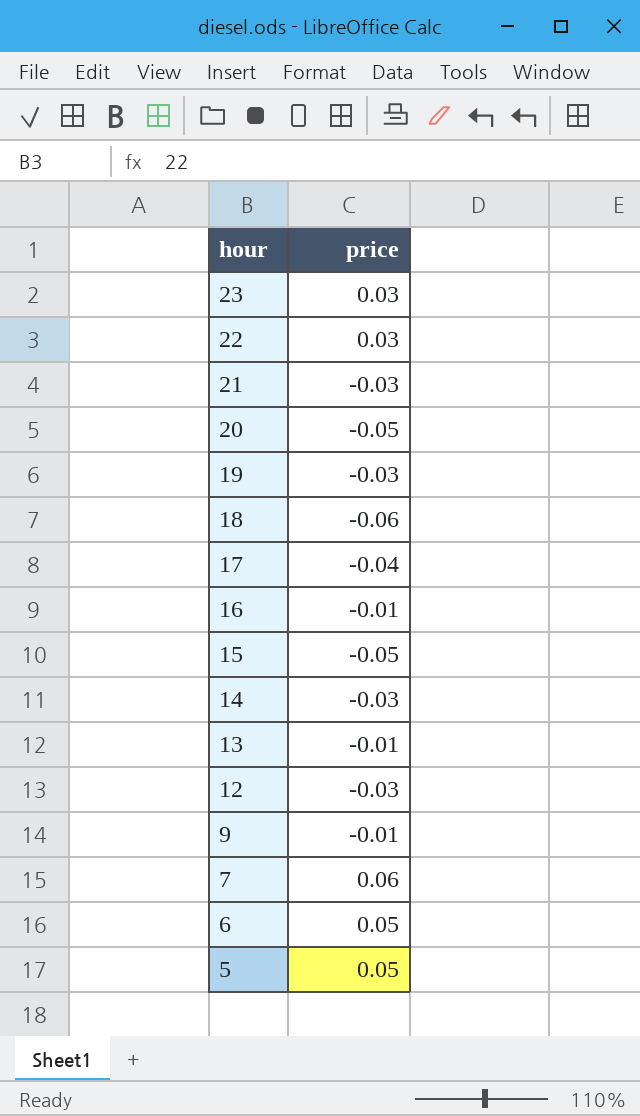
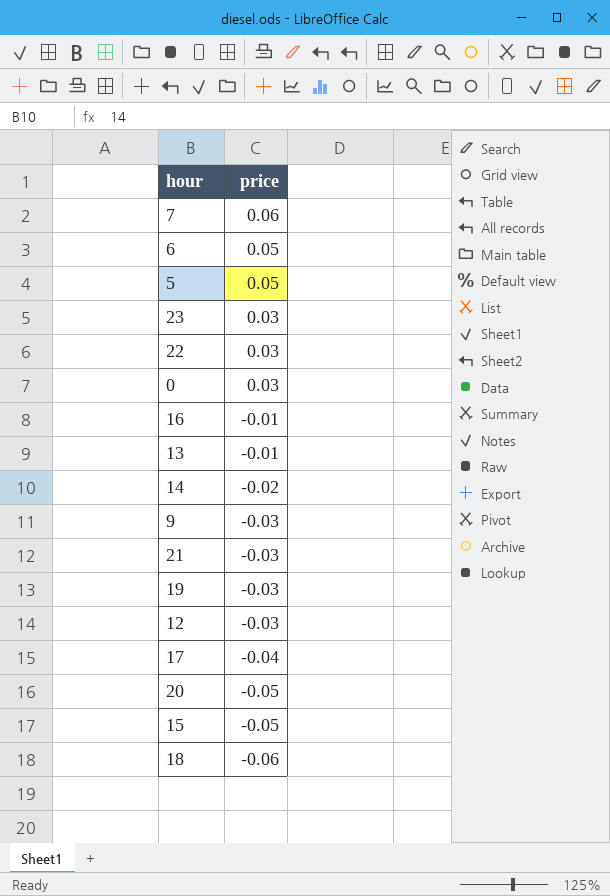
row order: hour descending -> price descending
row 0: none -> 0.03
14 | price: -0.03 -> -0.02
9 | price: -0.01 -> -0.03

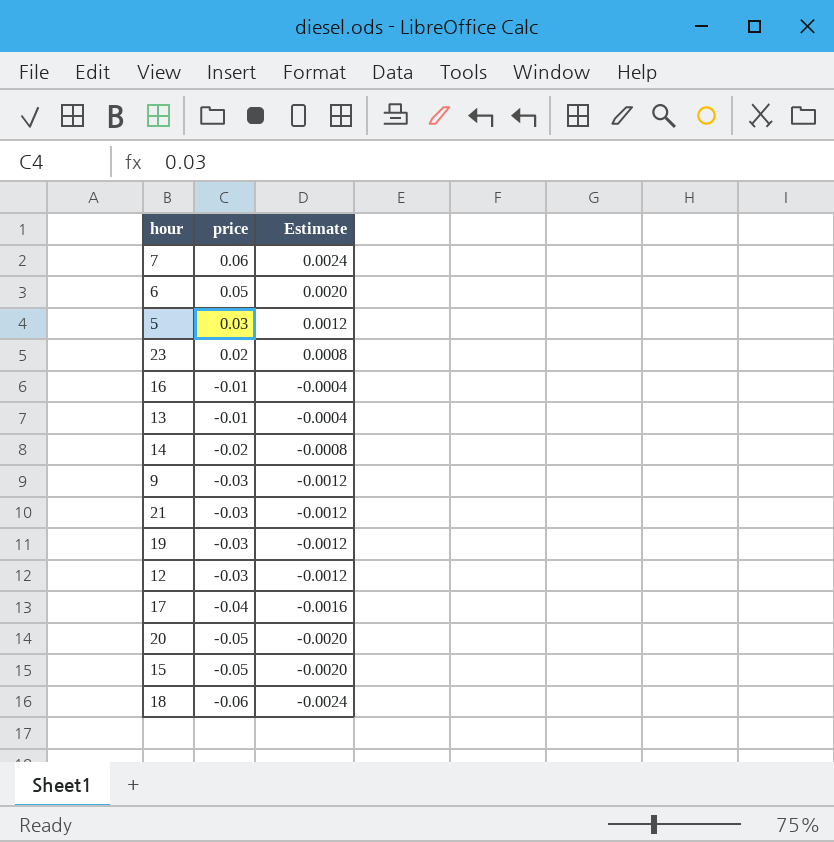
column Estimate | formula: none -> [price] * 0.04
row 22: 0.03 -> none
row 0: 0.03 -> none
5 | price: 0.05 -> 0.03
23 | price: 0.03 -> 0.02

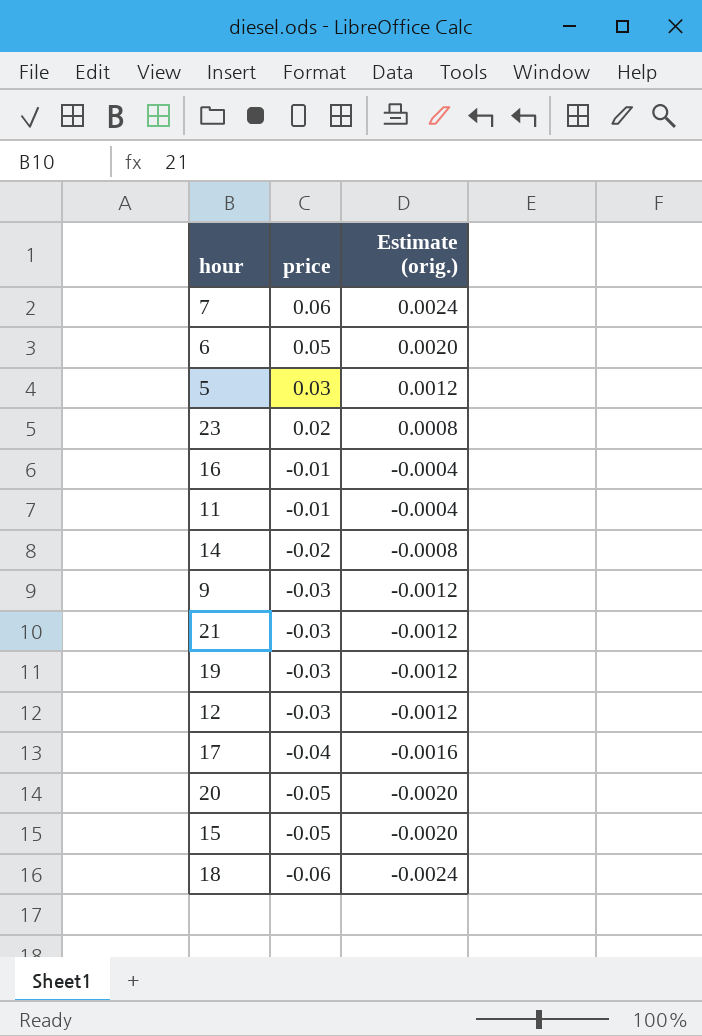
column name: Estimate -> Estimate (orig.)
row 13: -0.01 | -0.0004 -> none
row 11: none -> -0.01 | -0.0004

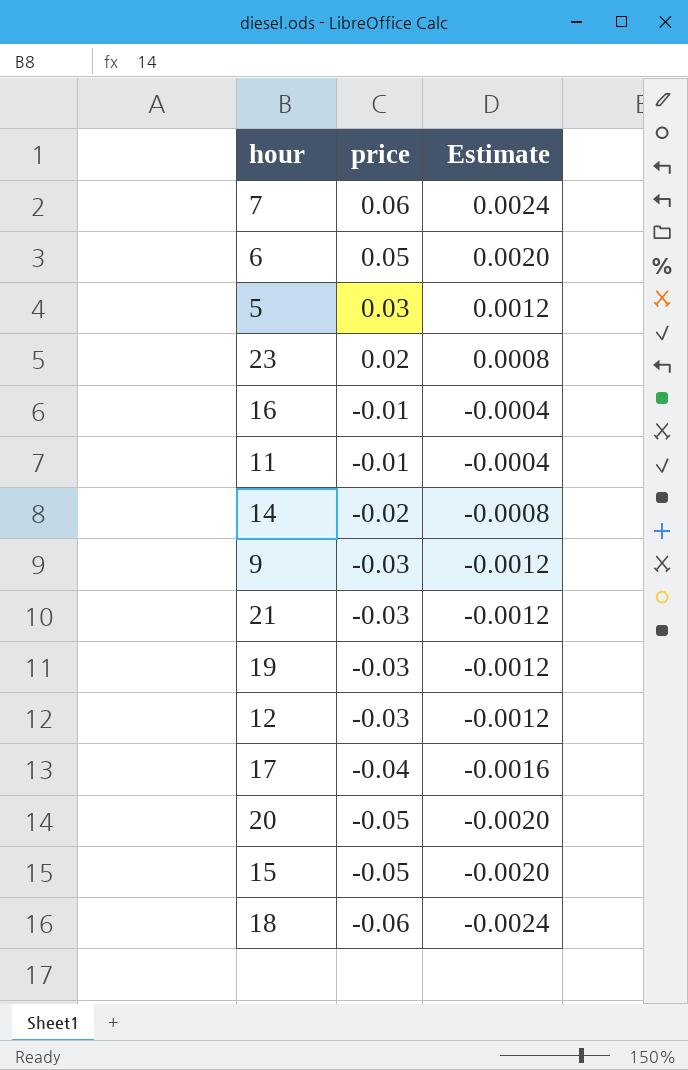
column name: Estimate (orig.) -> Estimate

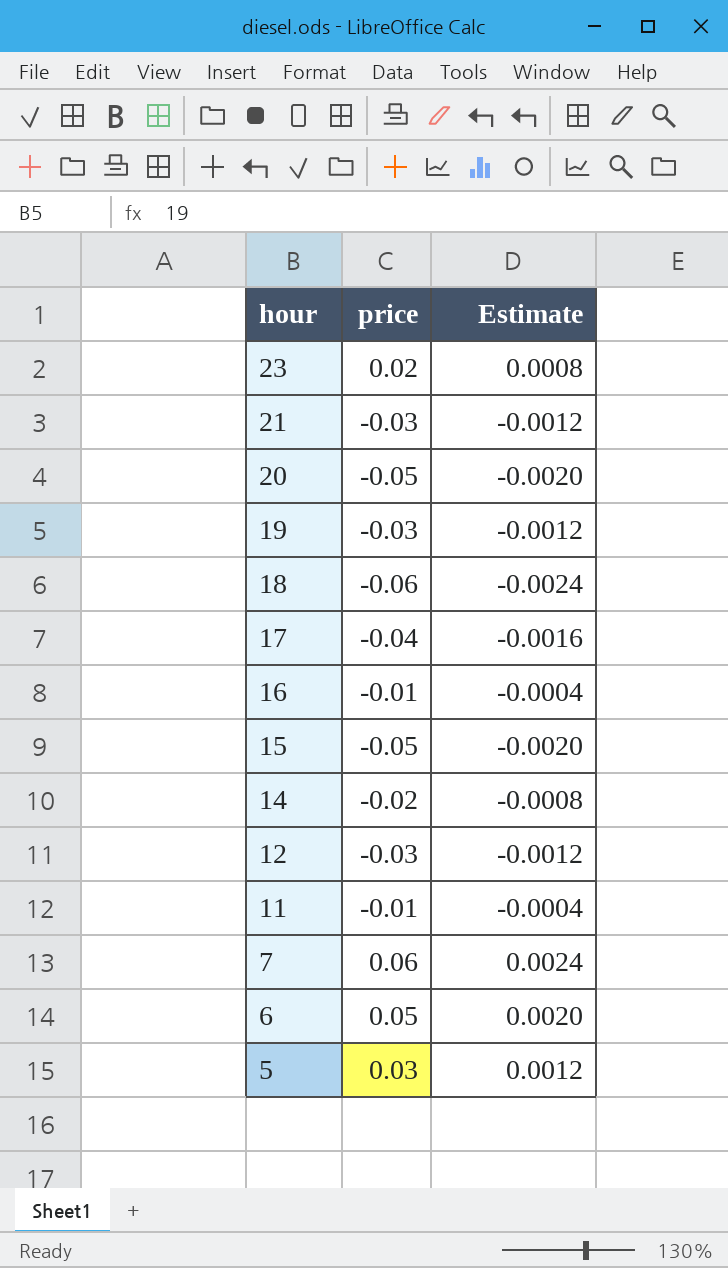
row order: price descending -> hour descending
row 9: -0.03 | -0.0012 -> none

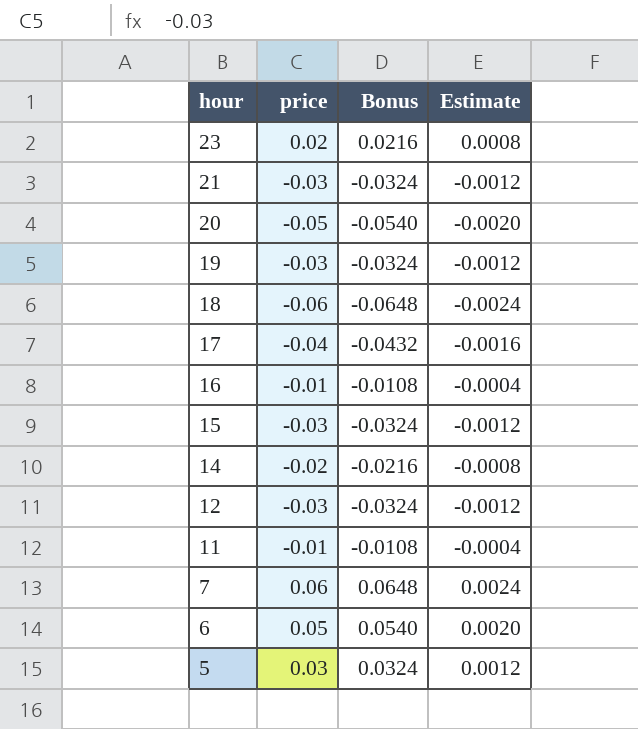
column Bonus | formula: none -> [price] * 1.08
15 | price: -0.05 -> -0.03
15 | Estimate: -0.0020 -> -0.0012

